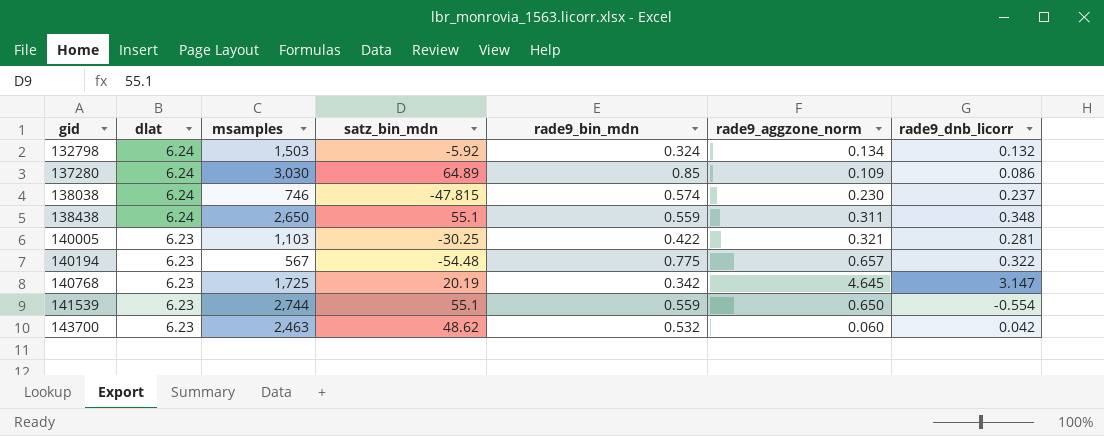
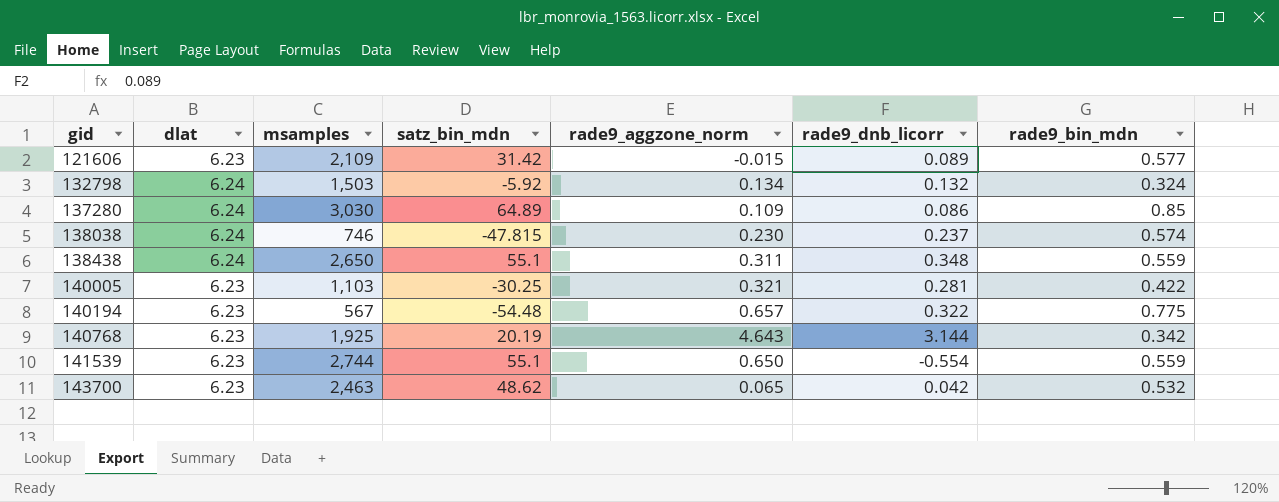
column rade9_bin_mdn | position: 5 -> 7
row 121606: none -> 6.23 | 2,109 | 31.42 | -0.015 | 0.089 | 0.577
140768 | msamples: 1,725 -> 1,925
140768 | rade9_aggzone_norm: 4.645 -> 4.643
140768 | rade9_dnb_licorr: 3.147 -> 3.144
143700 | rade9_aggzone_norm: 0.060 -> 0.065

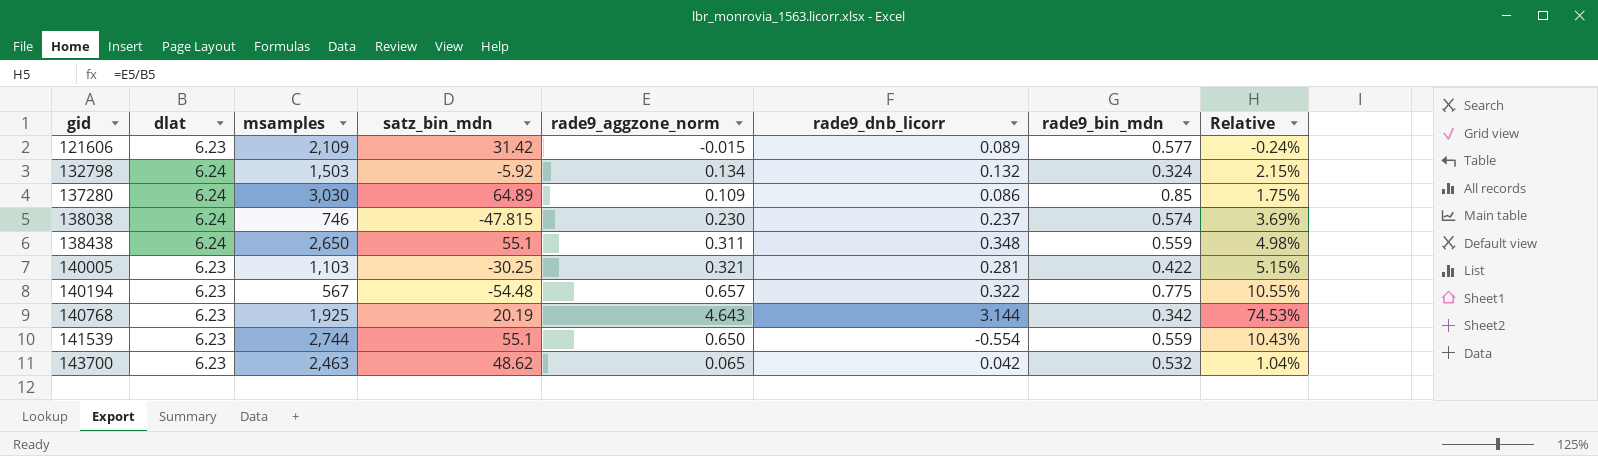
column Relative | formula: none -> [rade9_aggzone_norm] / [dlat]

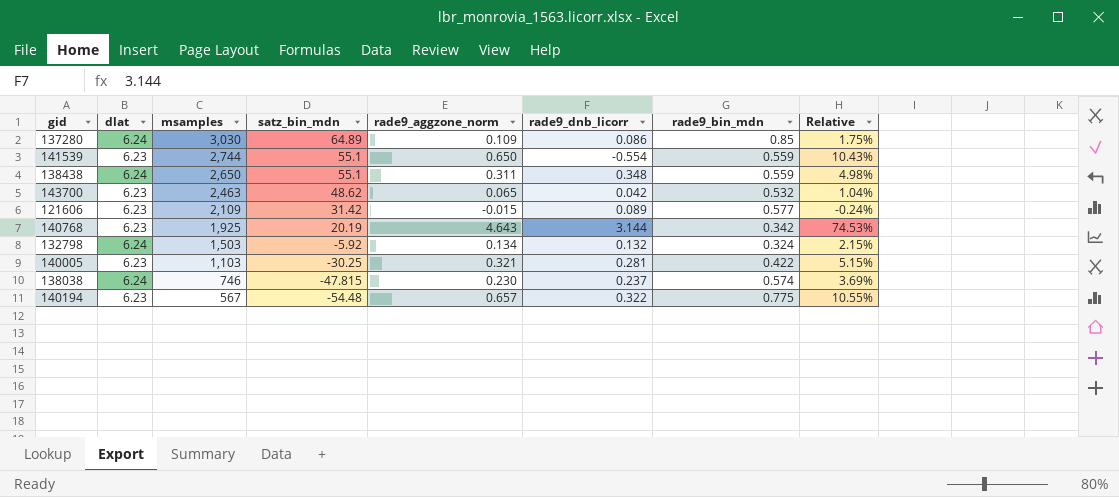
row order: gid ascending -> msamples descending

